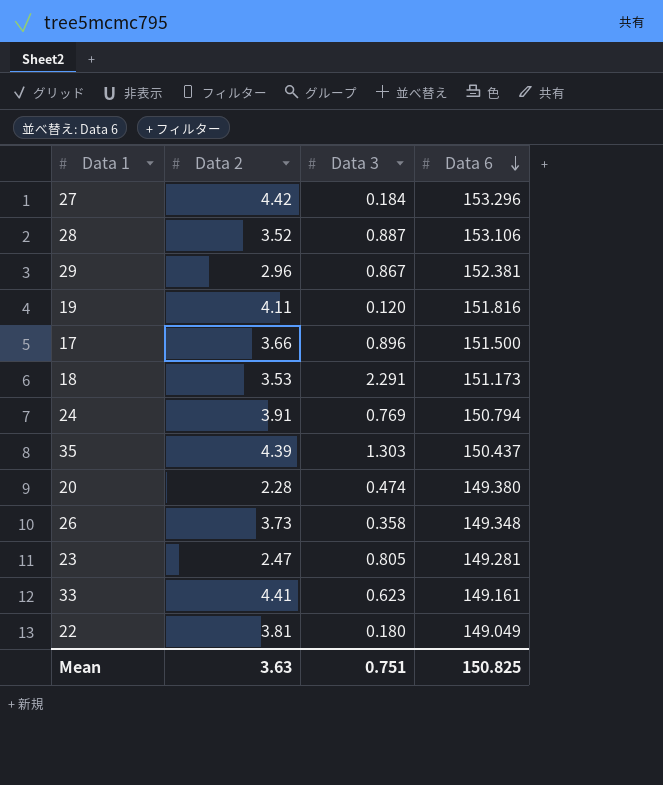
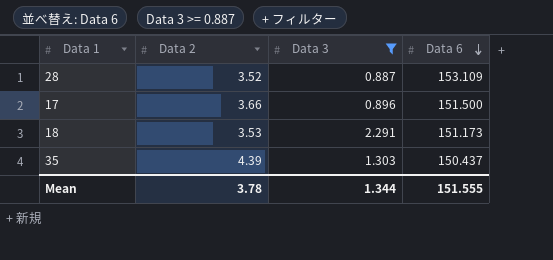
filter: none -> Data 3 >= 0.887
28 | Data 6: 153.106 -> 153.109
Mean | Data 2: 3.63 -> 3.78
Mean | Data 3: 0.751 -> 1.344
Mean | Data 6: 150.825 -> 151.555

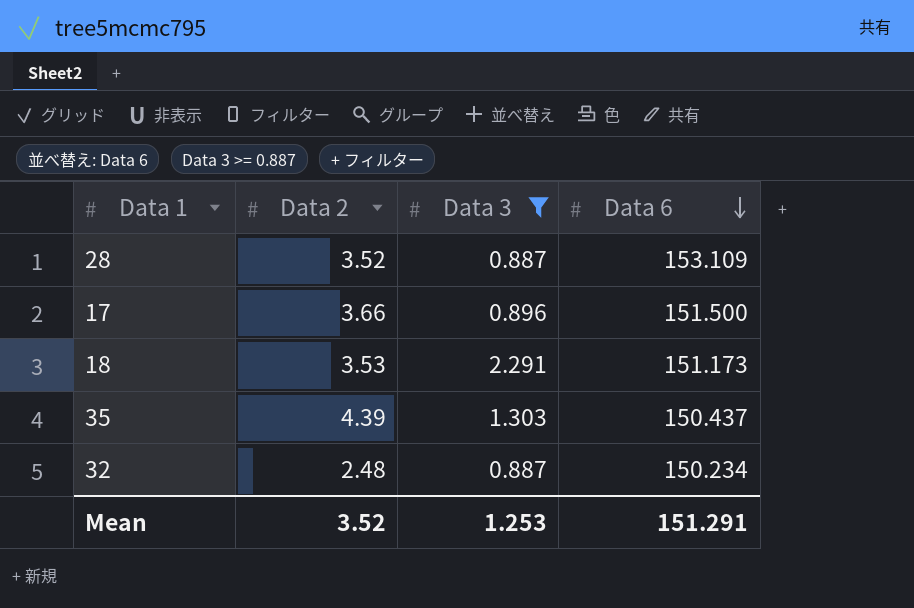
row 32: none -> 2.48 | 0.887 | 150.234
Mean | Data 2: 3.78 -> 3.52
Mean | Data 3: 1.344 -> 1.253
Mean | Data 6: 151.555 -> 151.291

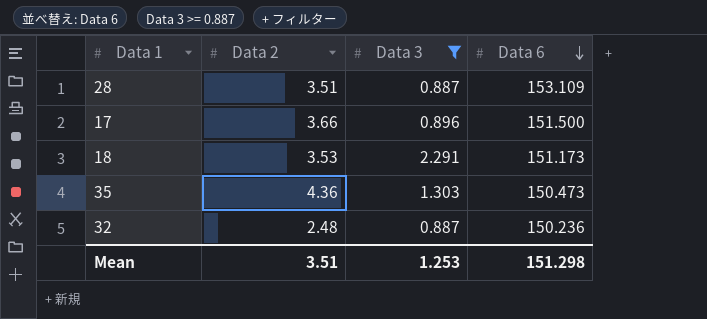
28 | Data 2: 3.52 -> 3.51
35 | Data 2: 4.39 -> 4.36
35 | Data 6: 150.437 -> 150.473
32 | Data 6: 150.234 -> 150.236
Mean | Data 2: 3.52 -> 3.51
Mean | Data 6: 151.291 -> 151.298

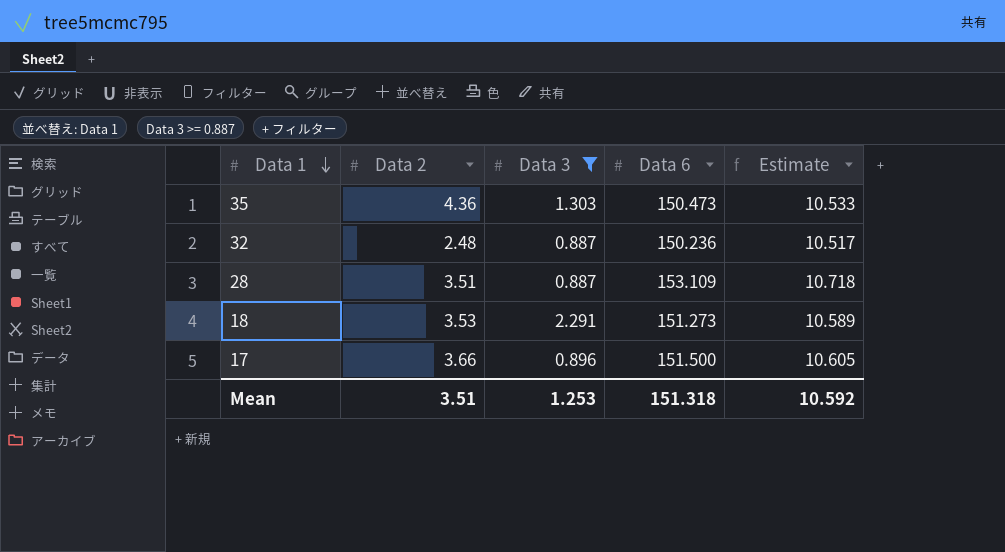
row order: Data 6 descending -> Data 1 descending
column Estimate | formula: none -> [Data 6] * 0.07
18 | Data 6: 151.173 -> 151.273
Mean | Data 6: 151.298 -> 151.318

